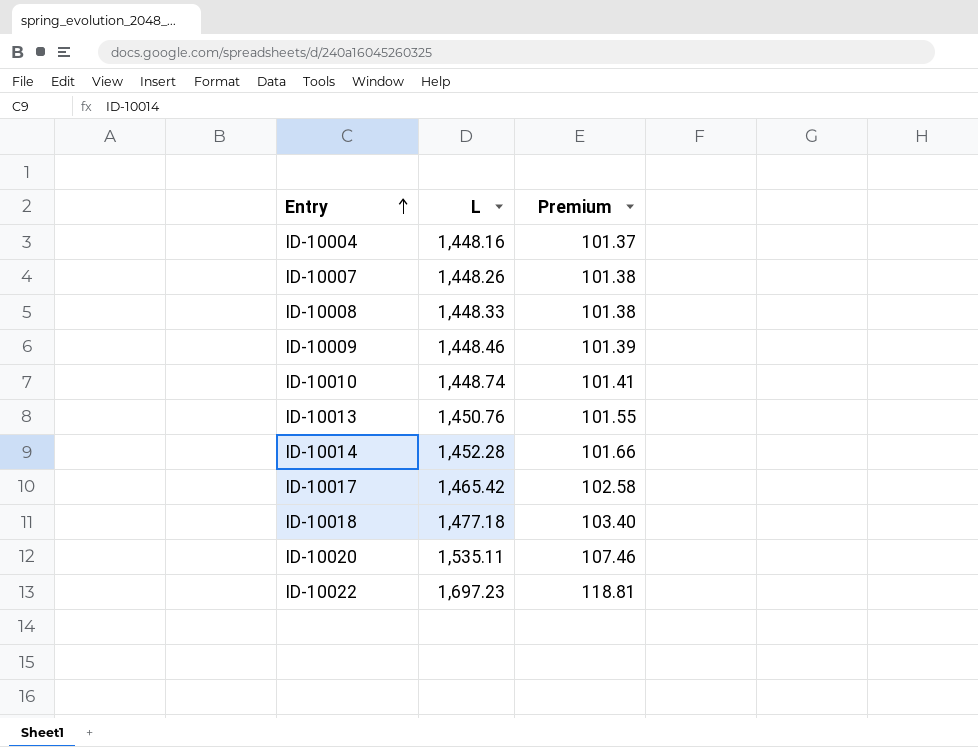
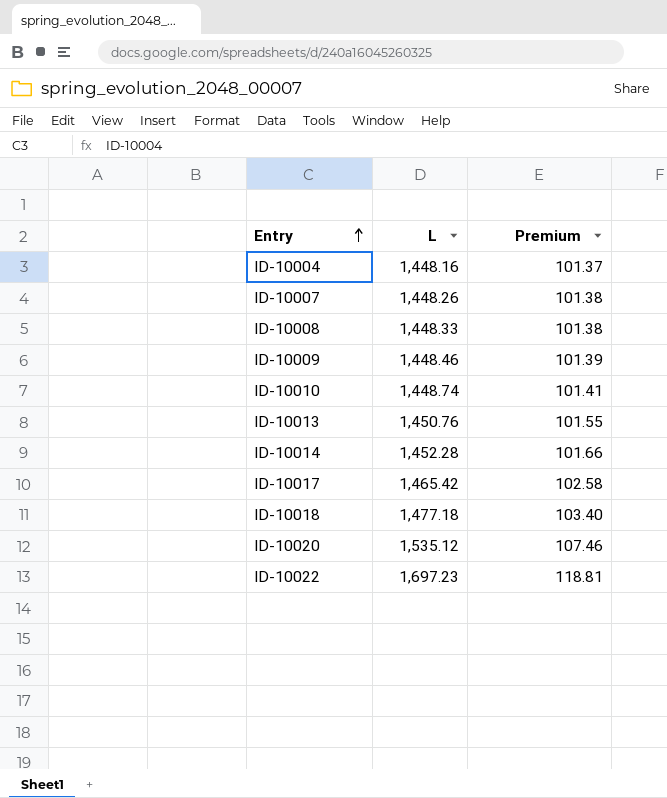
ID-10020 | L: 1,535.11 -> 1,535.12

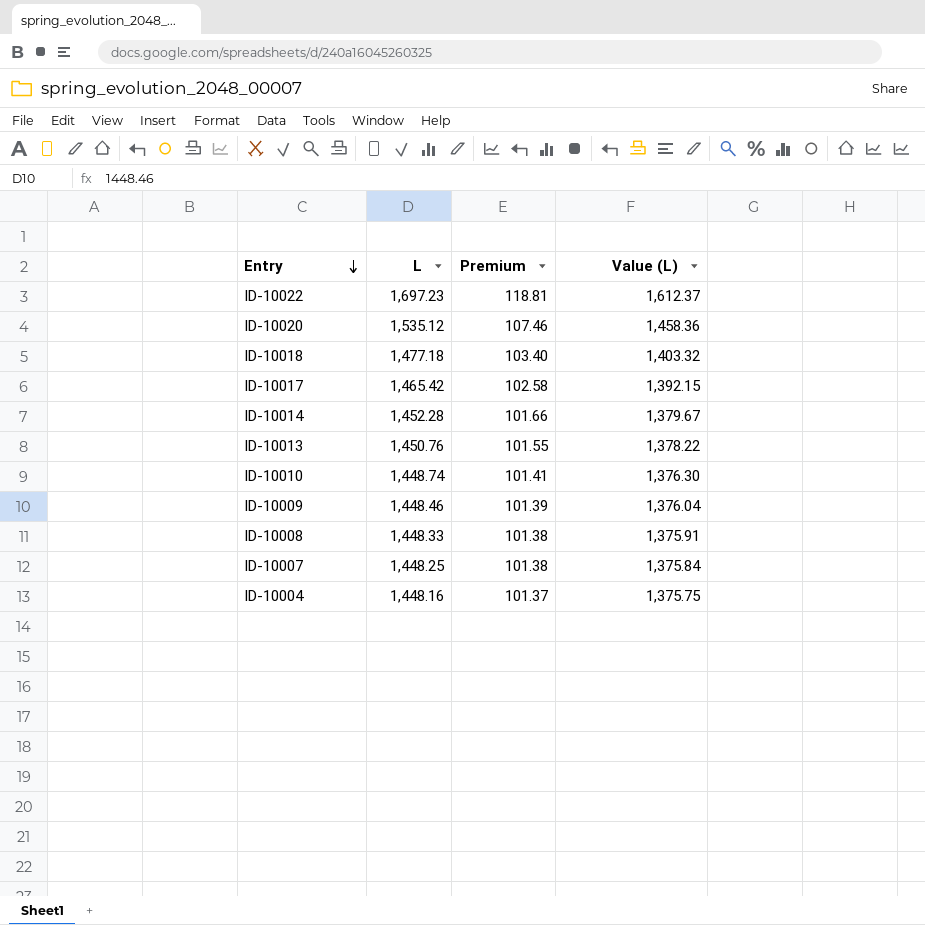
row order: Entry ascending -> Entry descending
column Value (L) | formula: none -> [L] * 0.95
ID-10007 | L: 1,448.26 -> 1,448.25

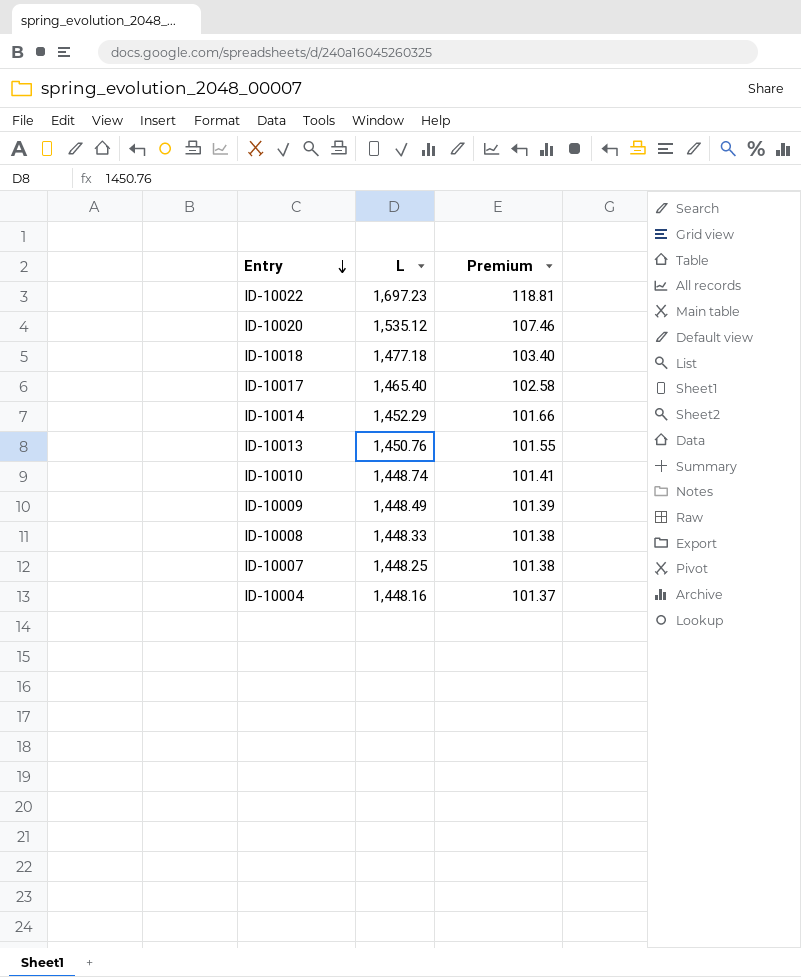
column Value (L) | formula: [L] * 0.95 -> none
ID-10017 | L: 1,465.42 -> 1,465.40
ID-10014 | L: 1,452.28 -> 1,452.29
ID-10009 | L: 1,448.46 -> 1,448.49

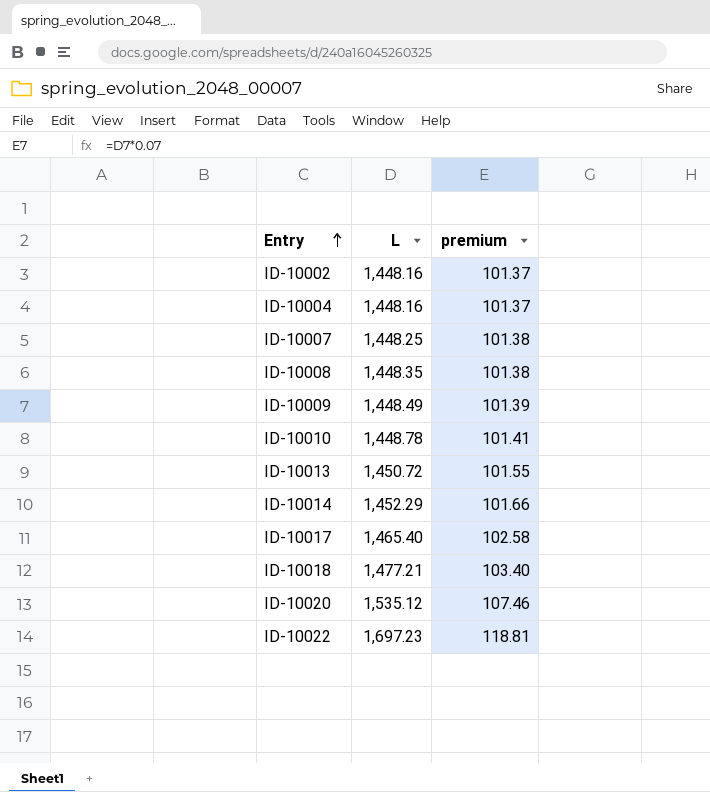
row order: Entry descending -> Entry ascending
column name: Premium -> premium
row ID-10002: none -> 1,448.16 | 101.37
ID-10008 | L: 1,448.33 -> 1,448.35
ID-10010 | L: 1,448.74 -> 1,448.78
ID-10013 | L: 1,450.76 -> 1,450.72
ID-10018 | L: 1,477.18 -> 1,477.21

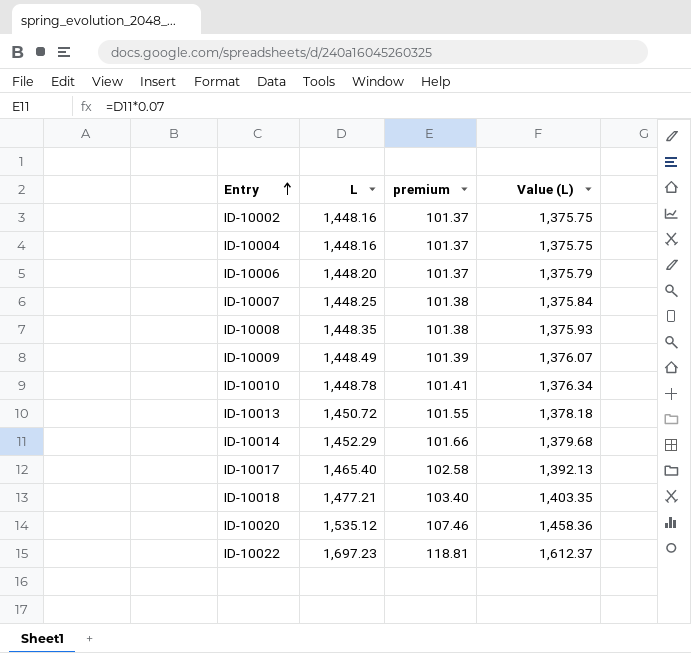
column Value (L) | formula: none -> [L] * 0.95
row ID-10006: none -> 1,448.20 | 101.37 | 1,375.79

